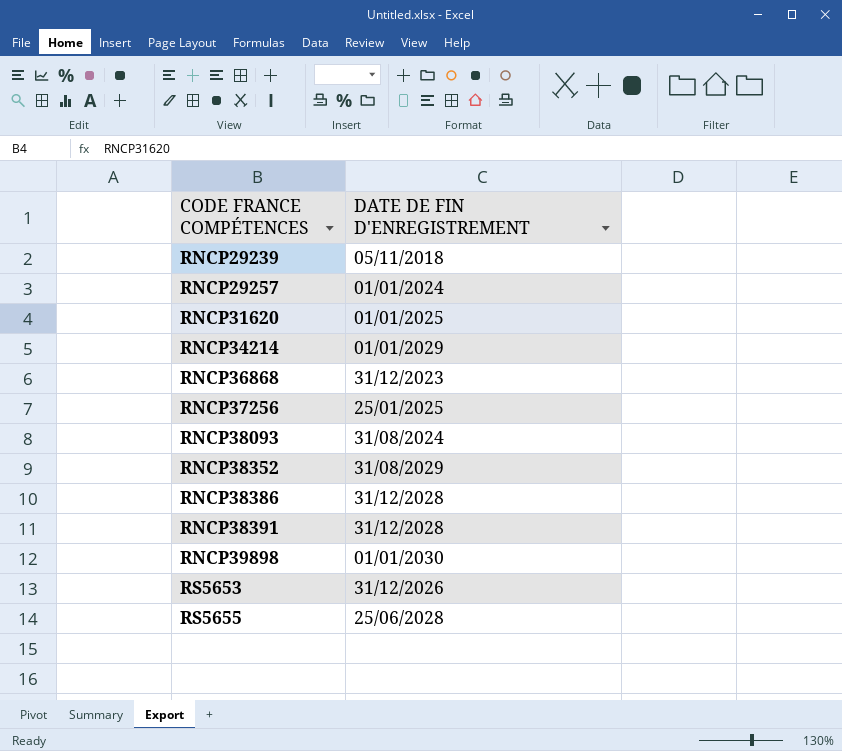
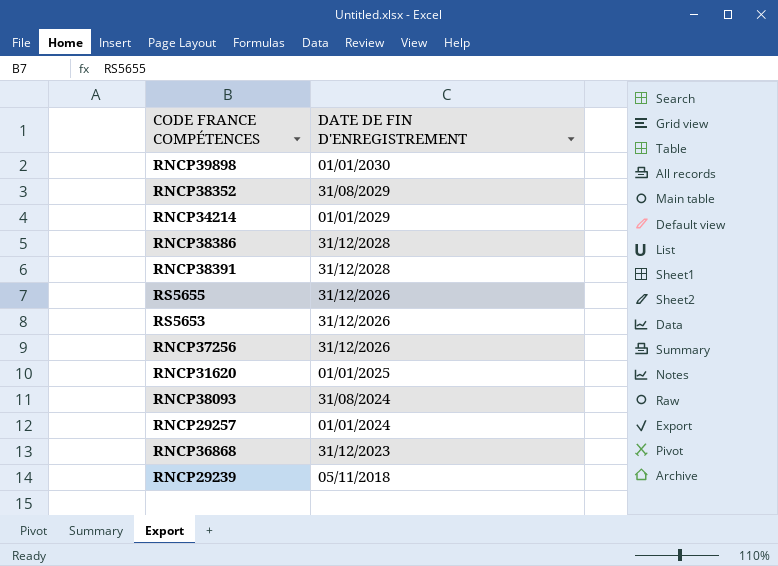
row order: CODE FRANCE COMPÉTENCES ascending -> DATE DE FIN D'ENREGISTREMENT descending
RS5655 | DATE DE FIN D'ENREGISTREMENT: 25/06/2028 -> 31/12/2026
RNCP37256 | DATE DE FIN D'ENREGISTREMENT: 25/01/2025 -> 31/12/2026

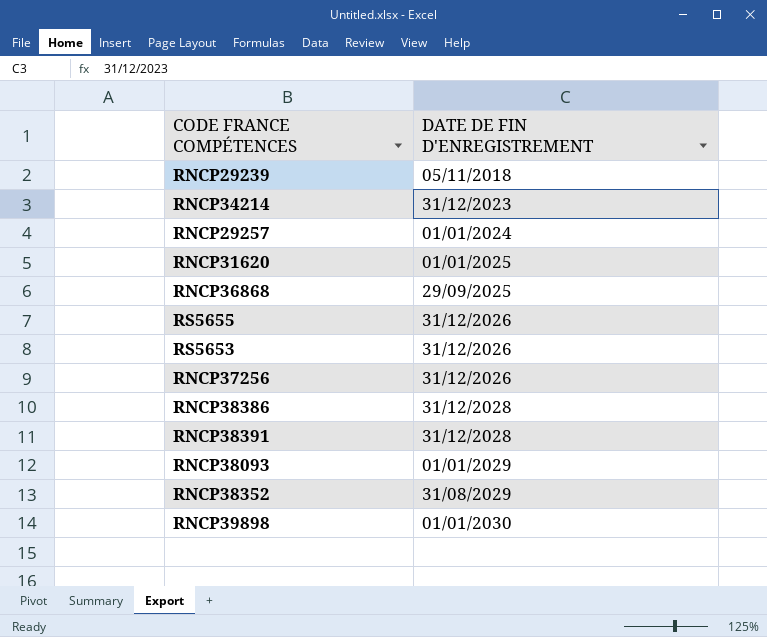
row order: DATE DE FIN D'ENREGISTREMENT descending -> DATE DE FIN D'ENREGISTREMENT ascending
RNCP34214 | DATE DE FIN D'ENREGISTREMENT: 01/01/2029 -> 31/12/2023
RNCP36868 | DATE DE FIN D'ENREGISTREMENT: 31/12/2023 -> 29/09/2025
RNCP38093 | DATE DE FIN D'ENREGISTREMENT: 31/08/2024 -> 01/01/2029

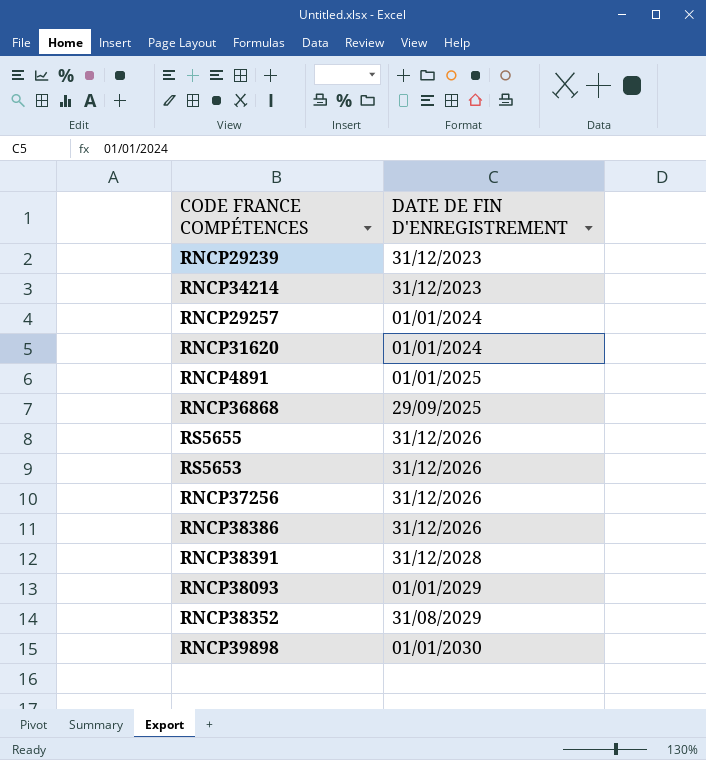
RNCP29239 | DATE DE FIN D'ENREGISTREMENT: 05/11/2018 -> 31/12/2023
RNCP31620 | DATE DE FIN D'ENREGISTREMENT: 01/01/2025 -> 01/01/2024
row RNCP4891: none -> 01/01/2025
RNCP38386 | DATE DE FIN D'ENREGISTREMENT: 31/12/2028 -> 31/12/2026

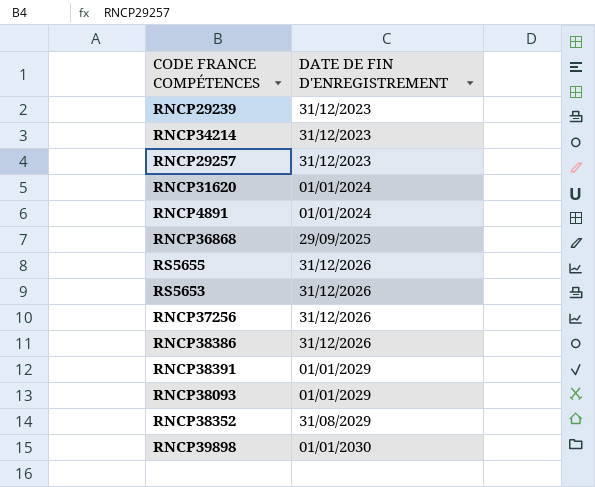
RNCP29257 | DATE DE FIN D'ENREGISTREMENT: 01/01/2024 -> 31/12/2023
RNCP4891 | DATE DE FIN D'ENREGISTREMENT: 01/01/2025 -> 01/01/2024
RNCP38391 | DATE DE FIN D'ENREGISTREMENT: 31/12/2028 -> 01/01/2029

